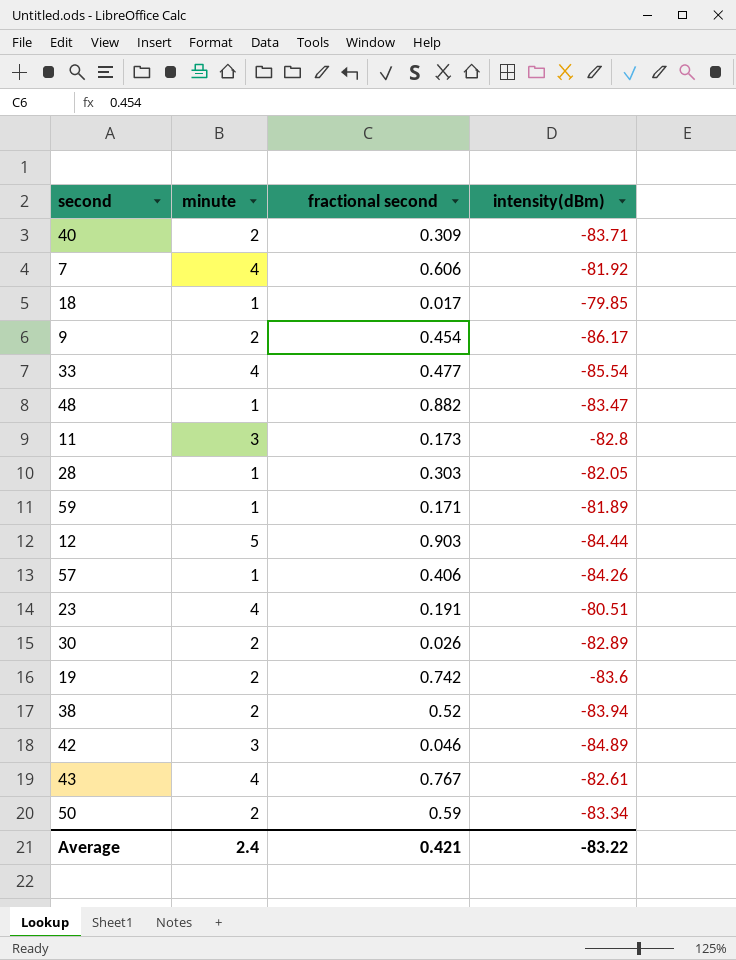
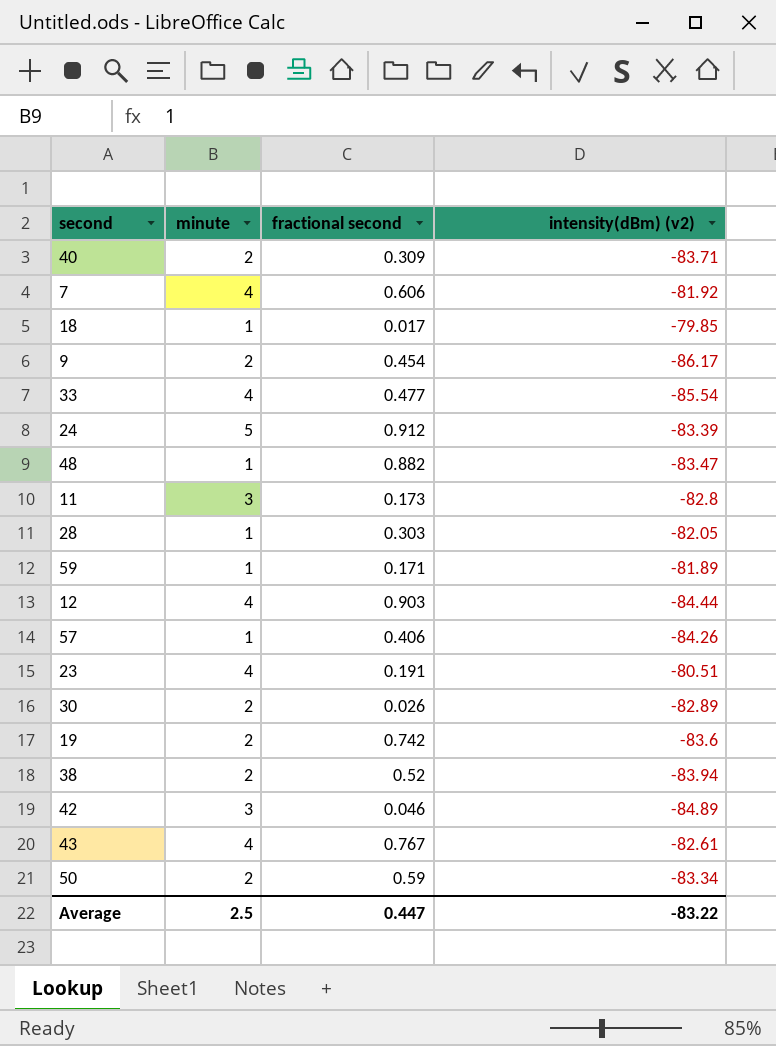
column name: intensity(dBm) -> intensity(dBm) (v2)
row 24: none -> 5 | 0.912 | -83.39
12 | minute: 5 -> 4
Average | minute: 2.4 -> 2.5
Average | fractional second: 0.421 -> 0.447

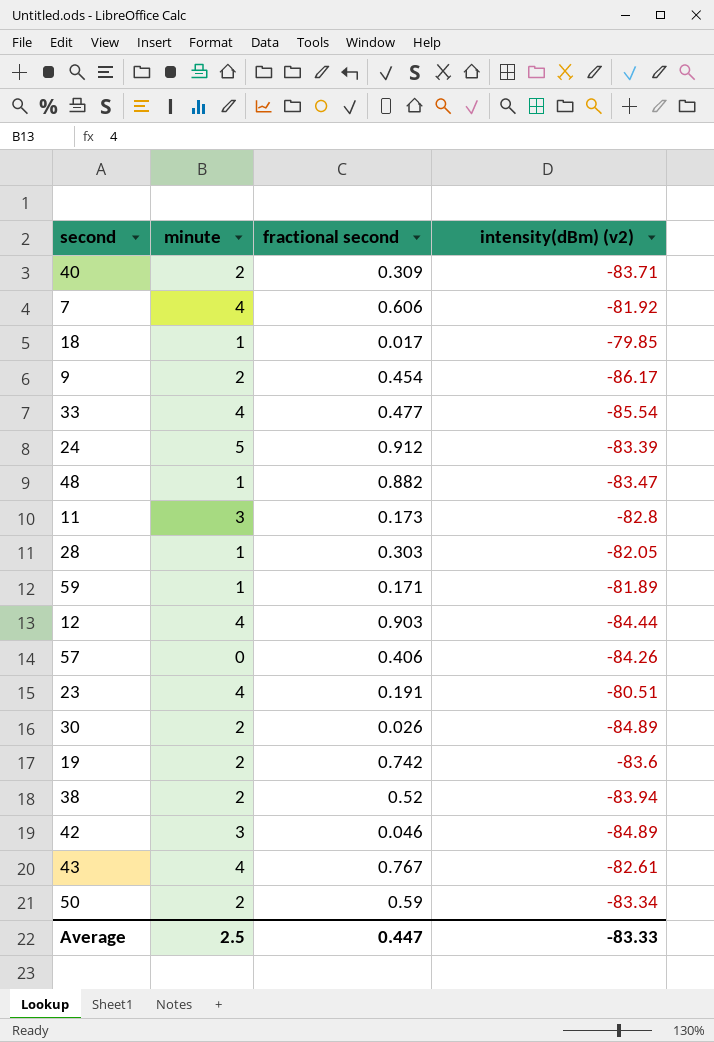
57 | minute: 1 -> 0
30 | intensity(dBm) (v2): -82.89 -> -84.89
Average | intensity(dBm) (v2): -83.22 -> -83.33

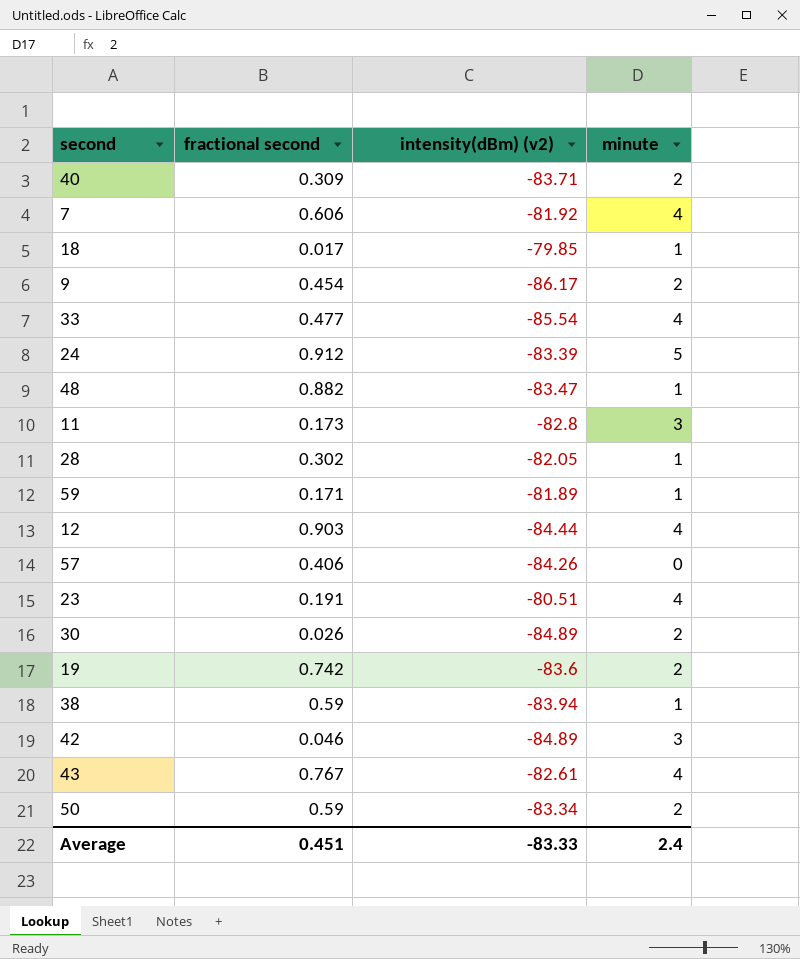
column minute | position: 2 -> 4
28 | fractional second: 0.303 -> 0.302
38 | fractional second: 0.52 -> 0.59
38 | minute: 2 -> 1
Average | fractional second: 0.447 -> 0.451
Average | minute: 2.5 -> 2.4

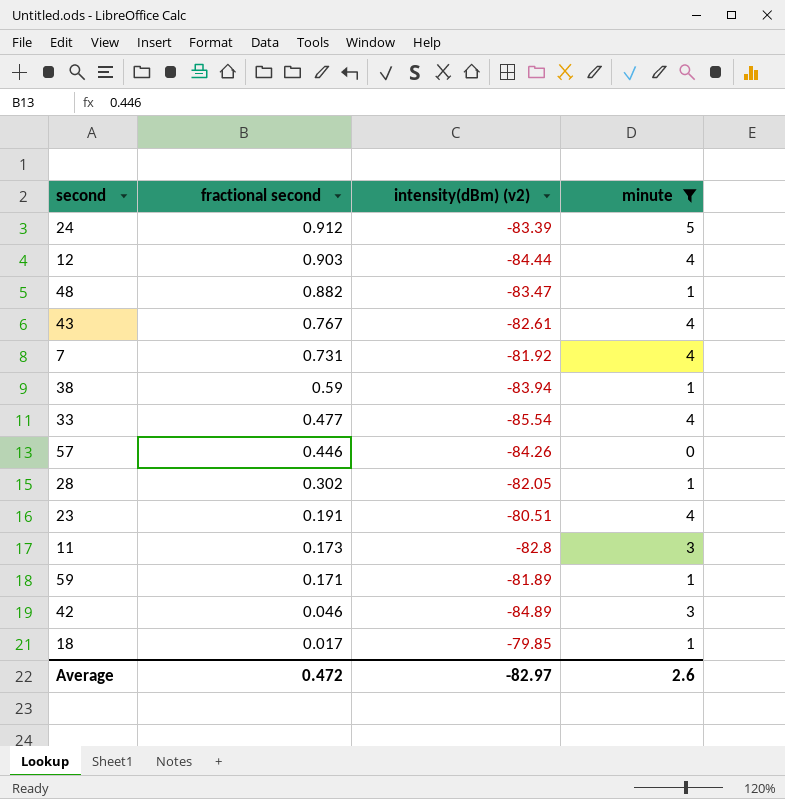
filter: none -> minute != 2
row order: none -> fractional second descending
7 | fractional second: 0.606 -> 0.731
57 | fractional second: 0.406 -> 0.446
Average | fractional second: 0.451 -> 0.472
Average | intensity(dBm) (v2): -83.33 -> -82.97
Average | minute: 2.4 -> 2.6

